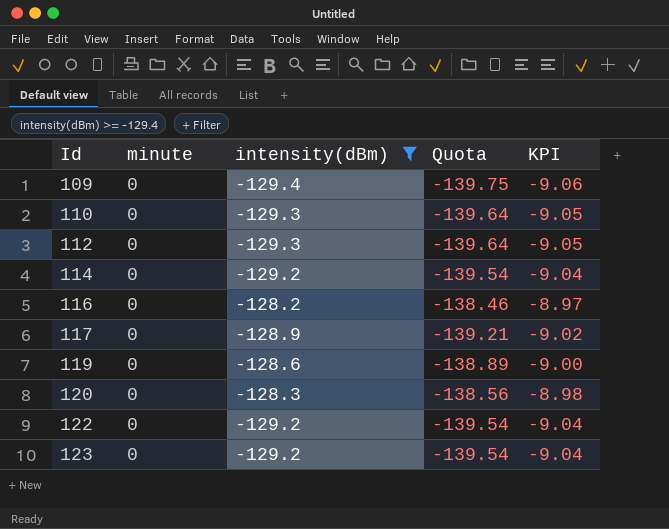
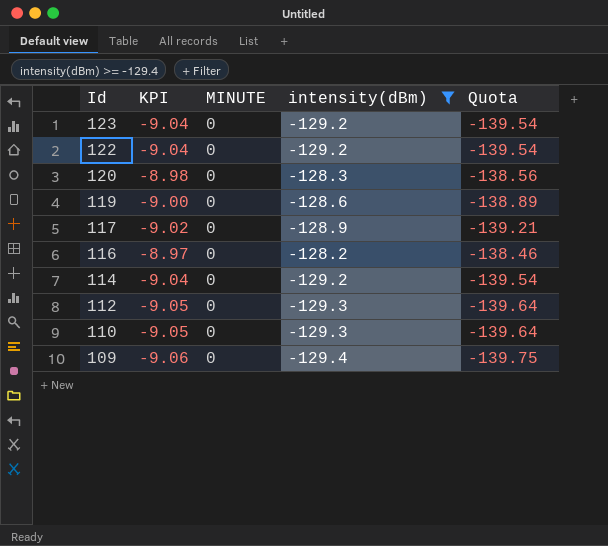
row order: Id ascending -> Id descending
column KPI | position: 5 -> 2
column name: minute -> MINUTE

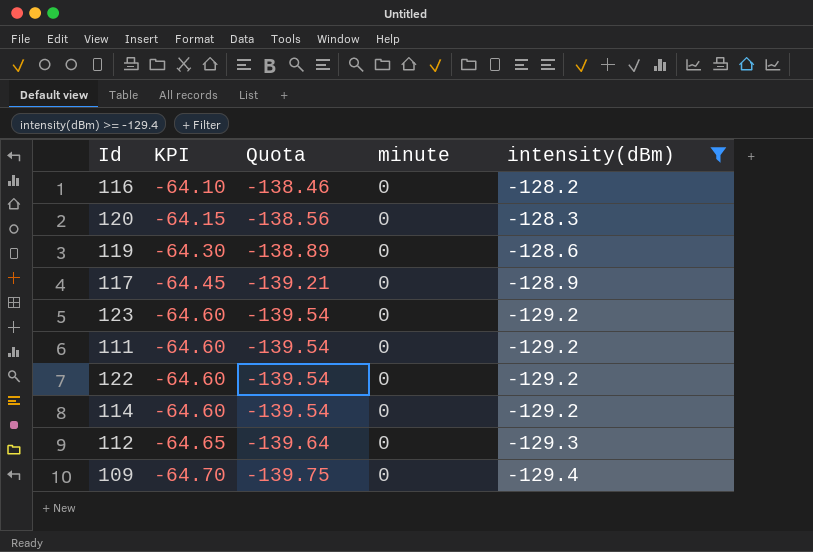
row order: Id descending -> KPI descending
column KPI | formula: [intensity(dBm)] * 0.07 -> [intensity(dBm)] * 0.5
column Quota | position: 5 -> 3
column name: MINUTE -> minute
row 110: -9.05 | 0 | -129.3 | -139.64 -> none
row 111: none -> -64.60 | -139.54 | 0 | -129.2

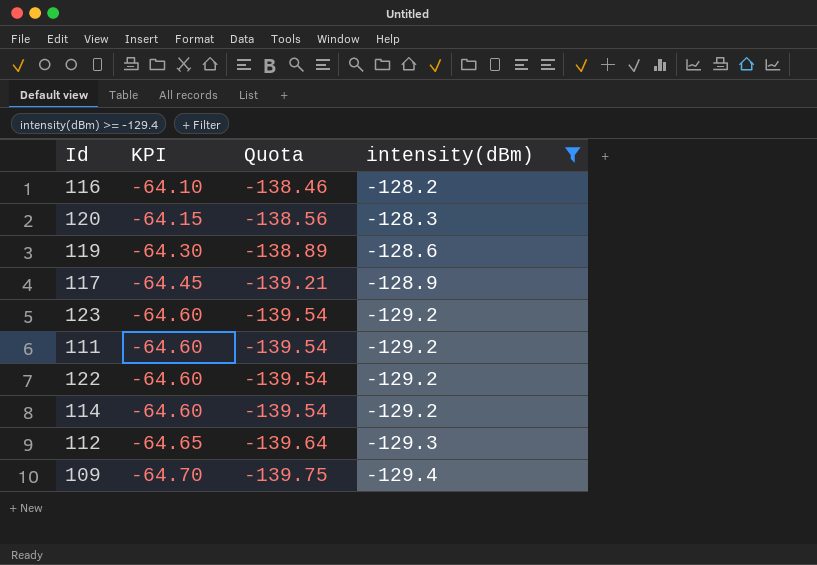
column minute | position: 4 -> none

